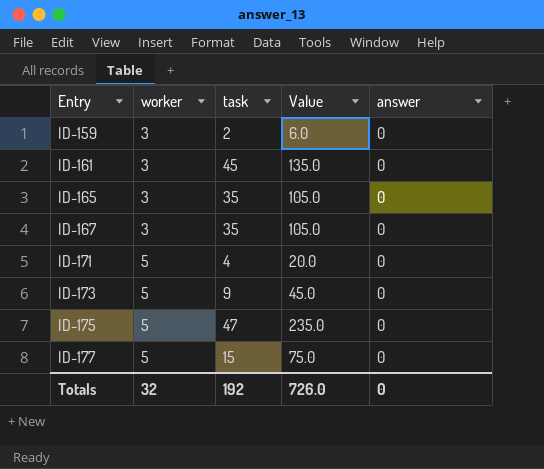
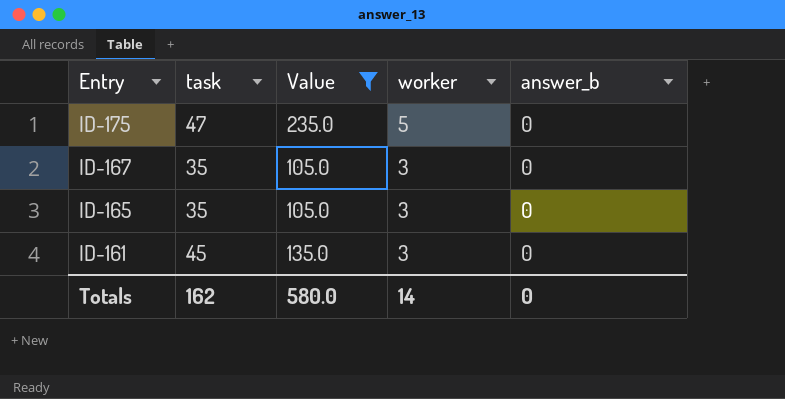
filter: none -> Value >= 105.0
row order: Entry ascending -> Entry descending
column worker | position: 2 -> 4
column name: answer -> answer_b
Totals | task: 192 -> 162
Totals | Value: 726.0 -> 580.0
Totals | worker: 32 -> 14

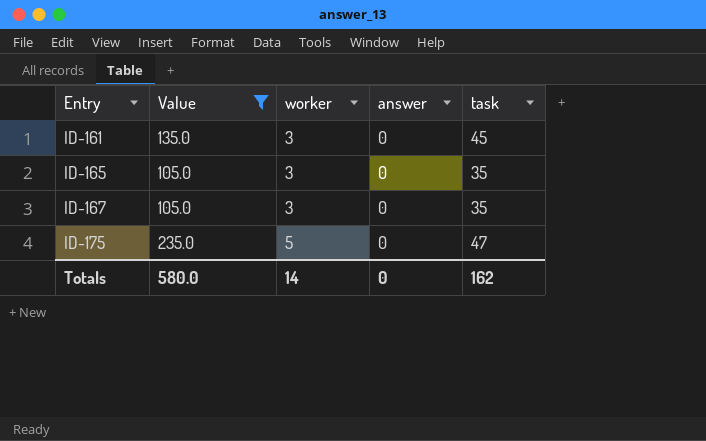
row order: Entry descending -> Entry ascending
column name: answer_b -> answer
column task | position: 2 -> 5

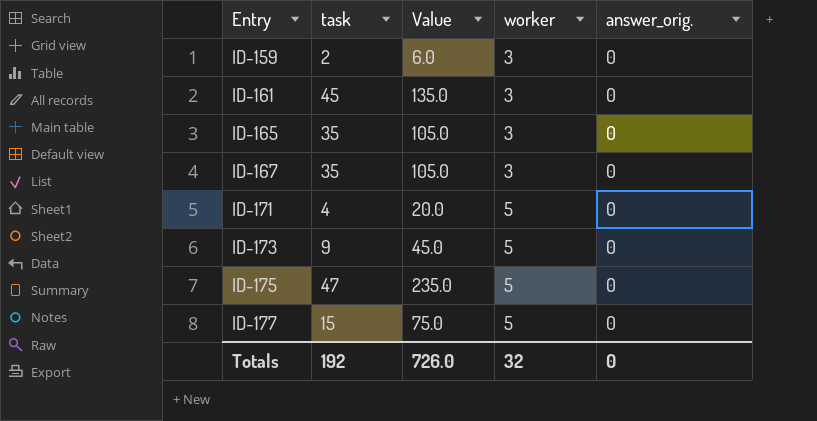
filter: Value >= 105.0 -> none
column task | position: 5 -> 2
column name: answer -> answer_orig.
Totals | task: 162 -> 192
Totals | Value: 580.0 -> 726.0
Totals | worker: 14 -> 32

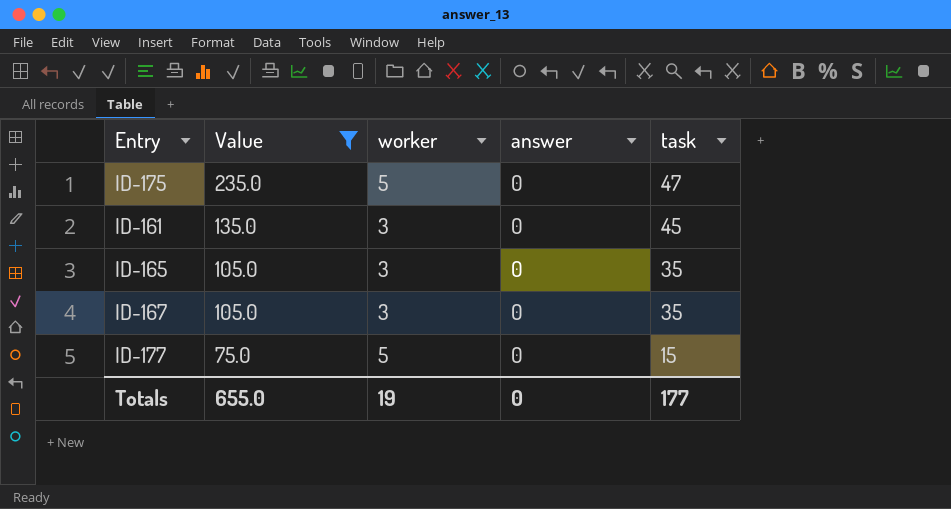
filter: none -> Value >= 75.0
row order: Entry ascending -> Value descending
column name: answer_orig. -> answer
column task | position: 2 -> 5
Totals | Value: 726.0 -> 655.0
Totals | worker: 32 -> 19
Totals | task: 192 -> 177

